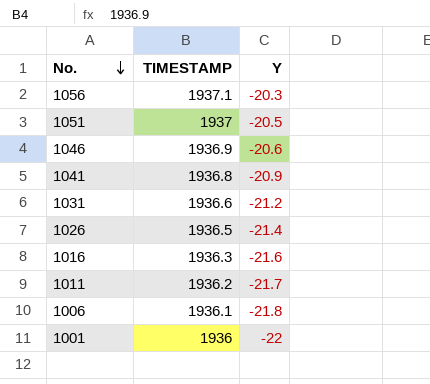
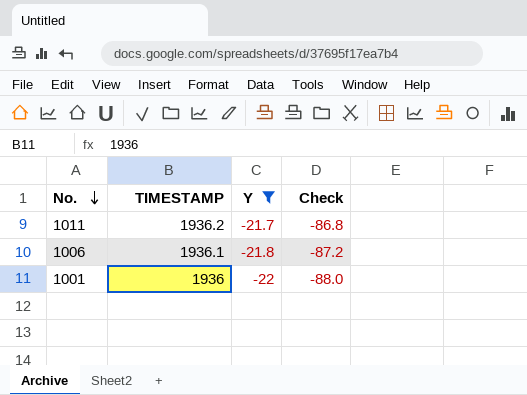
filter: none -> Y <= -21.7
column Check | formula: none -> [Y] * 4

